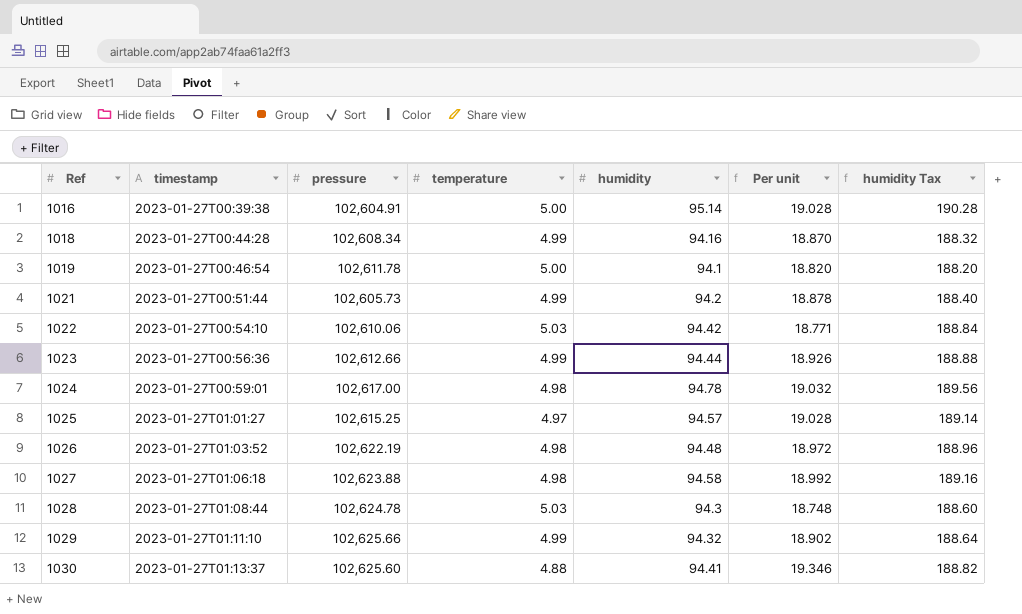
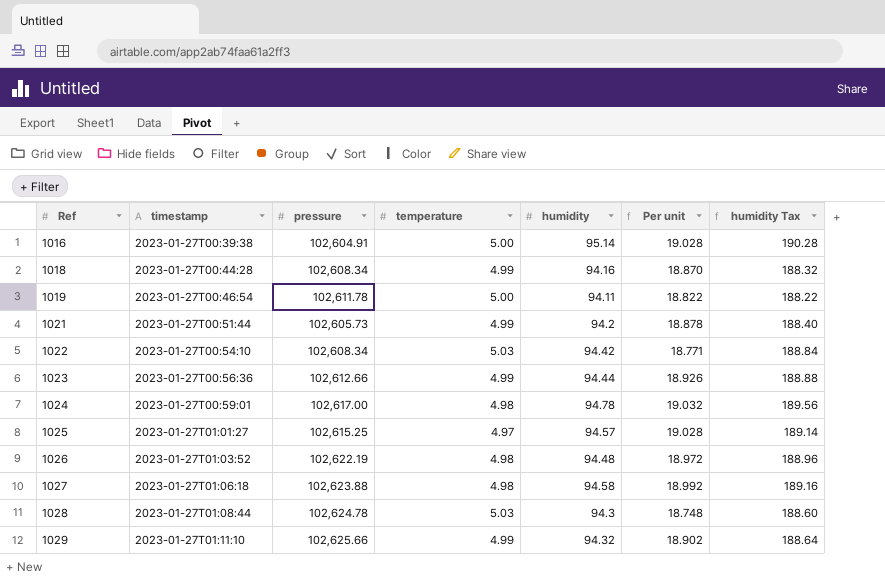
row 1030: 2023-01-27T01:13:37 | 102,625.60 | 4.88 | 94.41 | 19.346 | 188.82 -> none
1019 | humidity: 94.1 -> 94.11
1019 | Per unit: 18.820 -> 18.822
1019 | humidity Tax: 188.20 -> 188.22
1022 | pressure: 102,610.06 -> 102,608.34

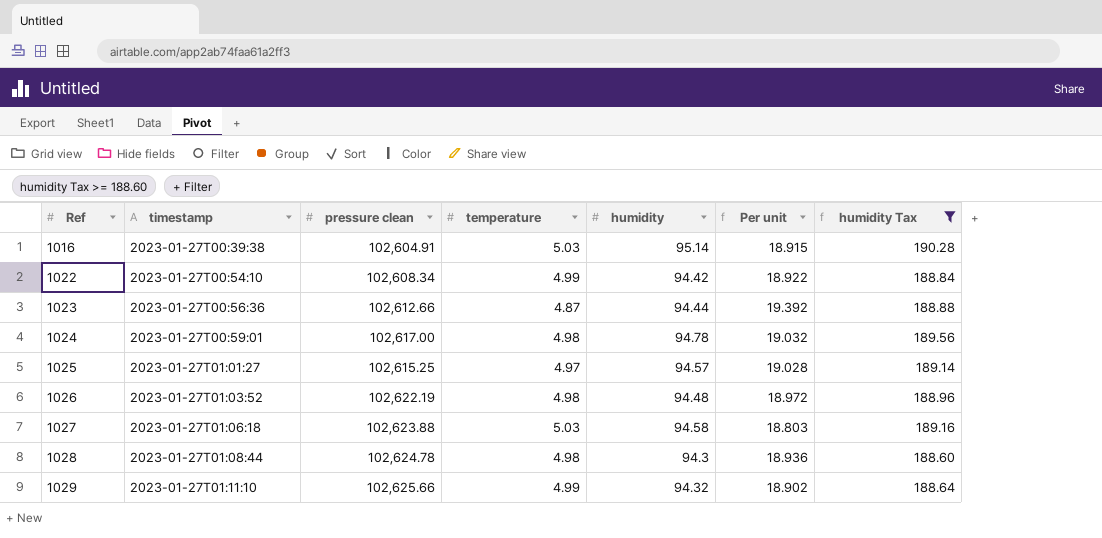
filter: none -> humidity Tax >= 188.60
column name: pressure -> pressure clean
1016 | temperature: 5.00 -> 5.03
1016 | Per unit: 19.028 -> 18.915
1022 | temperature: 5.03 -> 4.99
1022 | Per unit: 18.771 -> 18.922
1023 | temperature: 4.99 -> 4.87
1023 | Per unit: 18.926 -> 19.392
1027 | temperature: 4.98 -> 5.03
1027 | Per unit: 18.992 -> 18.803
1028 | temperature: 5.03 -> 4.98
1028 | Per unit: 18.748 -> 18.936

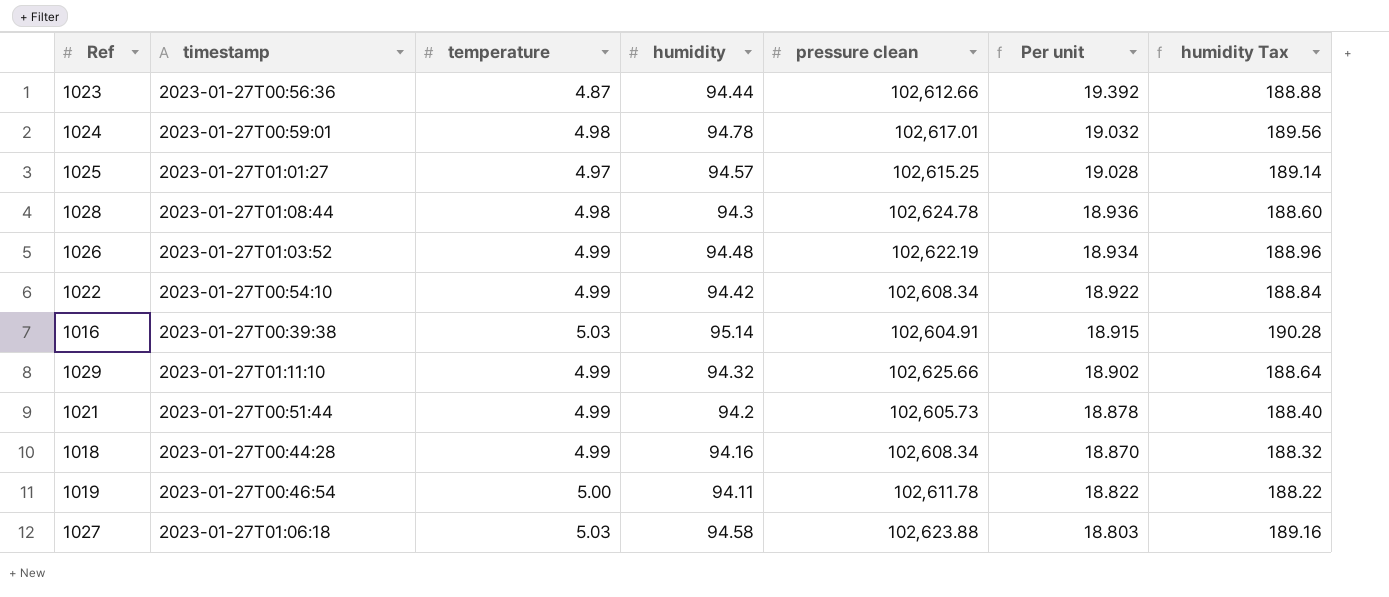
filter: humidity Tax >= 188.60 -> none
row order: Ref ascending -> Per unit descending
column pressure clean | position: 3 -> 5
1024 | pressure clean: 102,617.00 -> 102,617.01
1026 | temperature: 4.98 -> 4.99
1026 | Per unit: 18.972 -> 18.934

